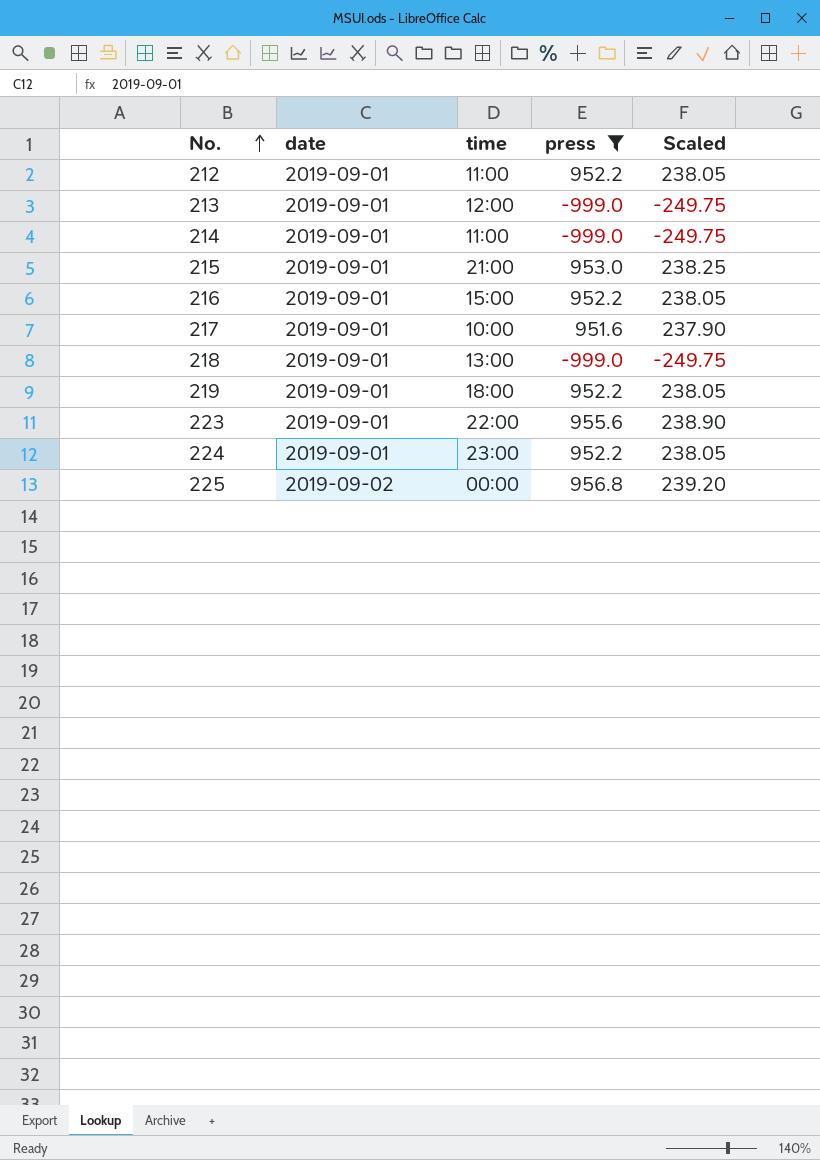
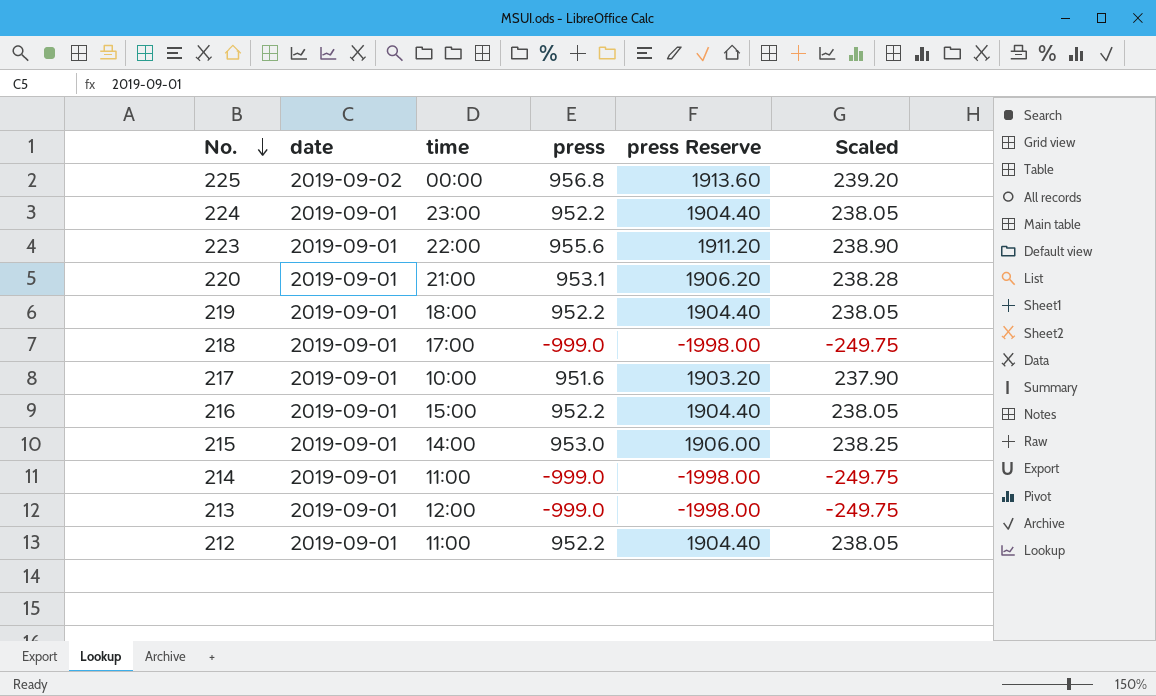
filter: press != 953.1 -> none
row order: No. ascending -> No. descending
column press Reserve | formula: none -> [press] * 2
218 | time: 13:00 -> 17:00
215 | time: 21:00 -> 14:00

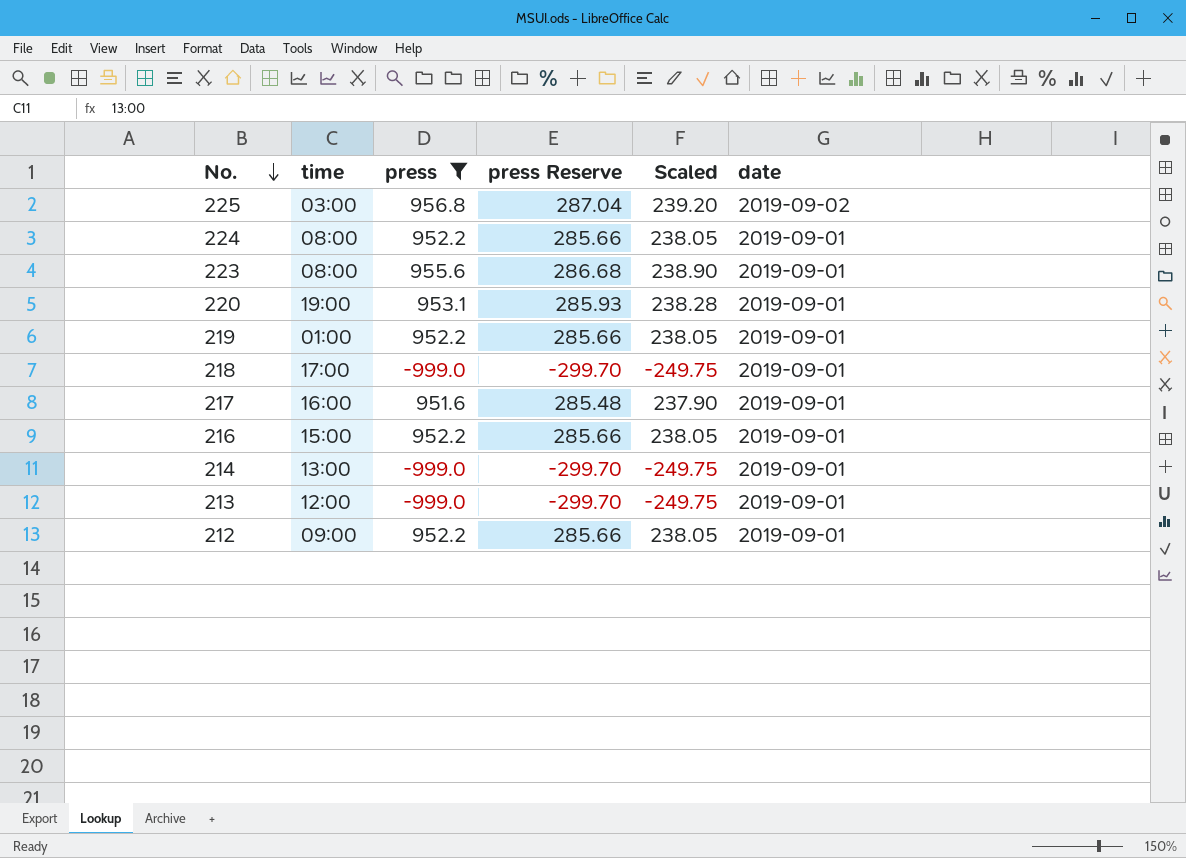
filter: none -> press != 953.0
column press Reserve | formula: [press] * 2 -> [press] * 0.3
column date | position: 2 -> 6
225 | time: 00:00 -> 03:00
224 | time: 23:00 -> 08:00
223 | time: 22:00 -> 08:00
220 | time: 21:00 -> 19:00
219 | time: 18:00 -> 01:00
217 | time: 10:00 -> 16:00
214 | time: 11:00 -> 13:00
212 | time: 11:00 -> 09:00

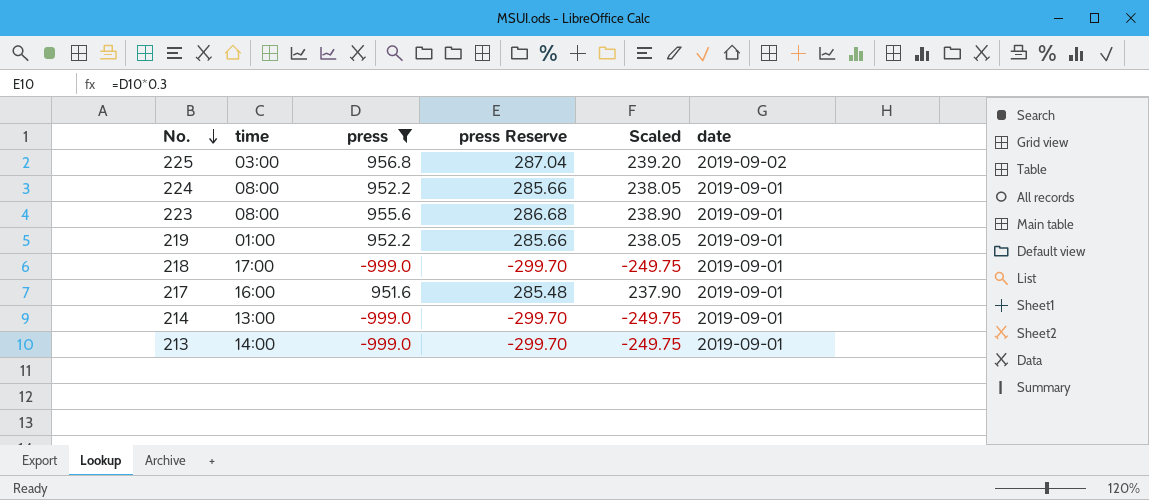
row 220: 19:00 | 953.1 | 285.93 | 238.28 | 2019-09-01 -> none
row 216: 15:00 | 952.2 | 285.66 | 238.05 | 2019-09-01 -> none
row 212: 09:00 | 952.2 | 285.66 | 238.05 | 2019-09-01 -> none
213 | time: 12:00 -> 14:00

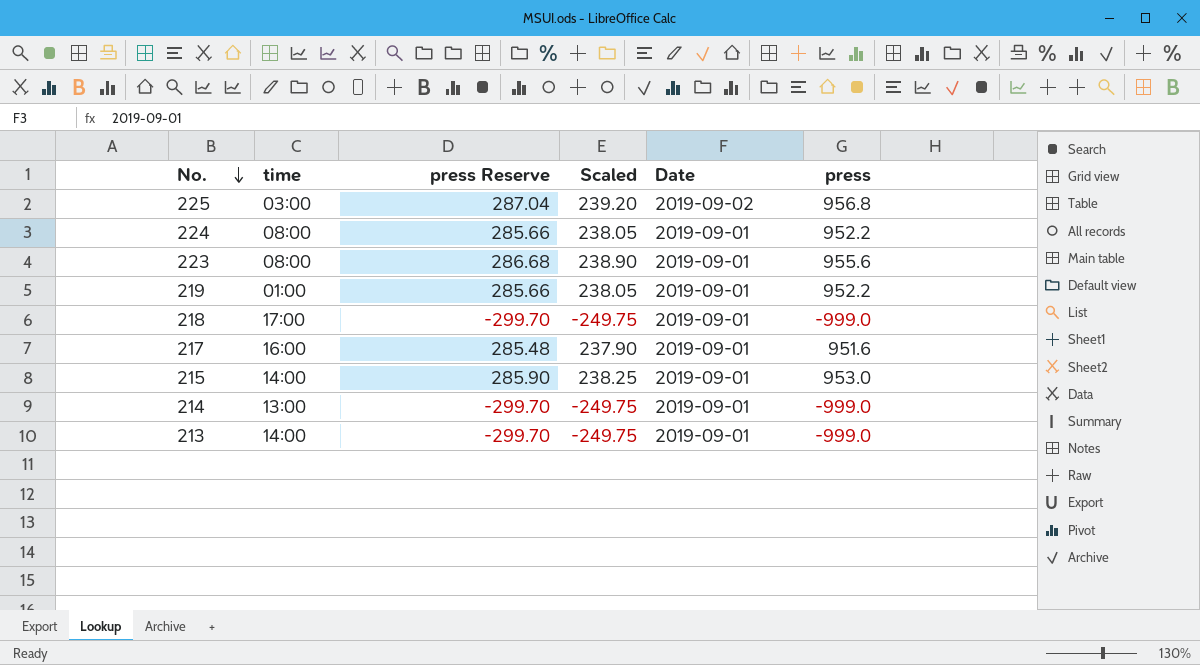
filter: press != 953.0 -> none
column name: date -> Date
column press | position: 3 -> 6

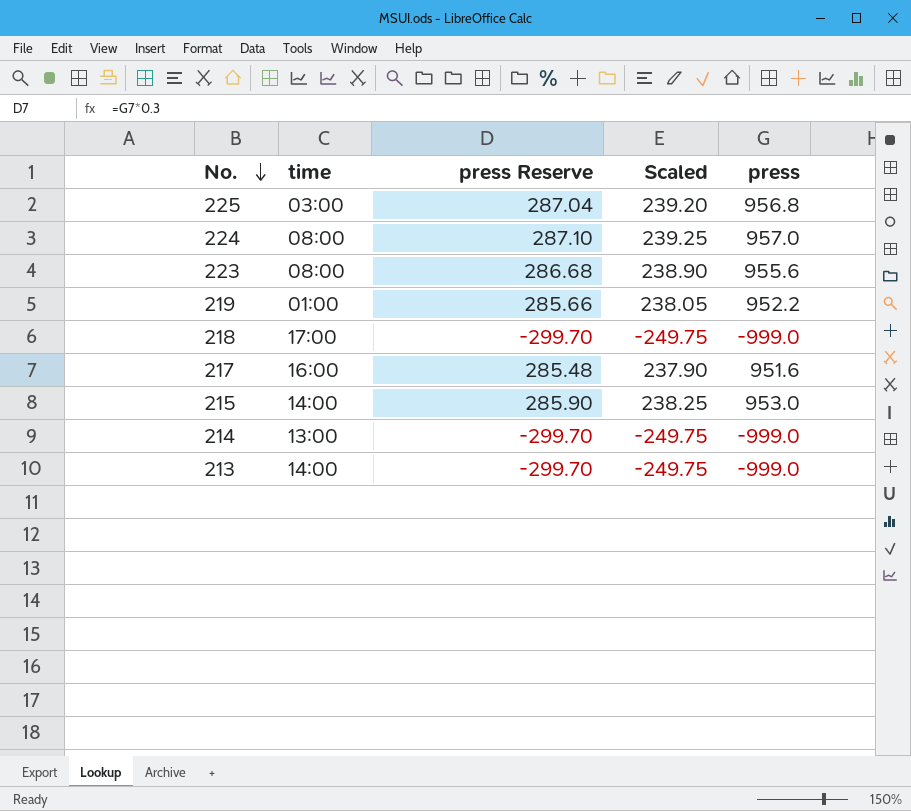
column Date | position: 5 -> none
224 | press Reserve: 285.66 -> 287.10
224 | Scaled: 238.05 -> 239.25
224 | press: 952.2 -> 957.0

